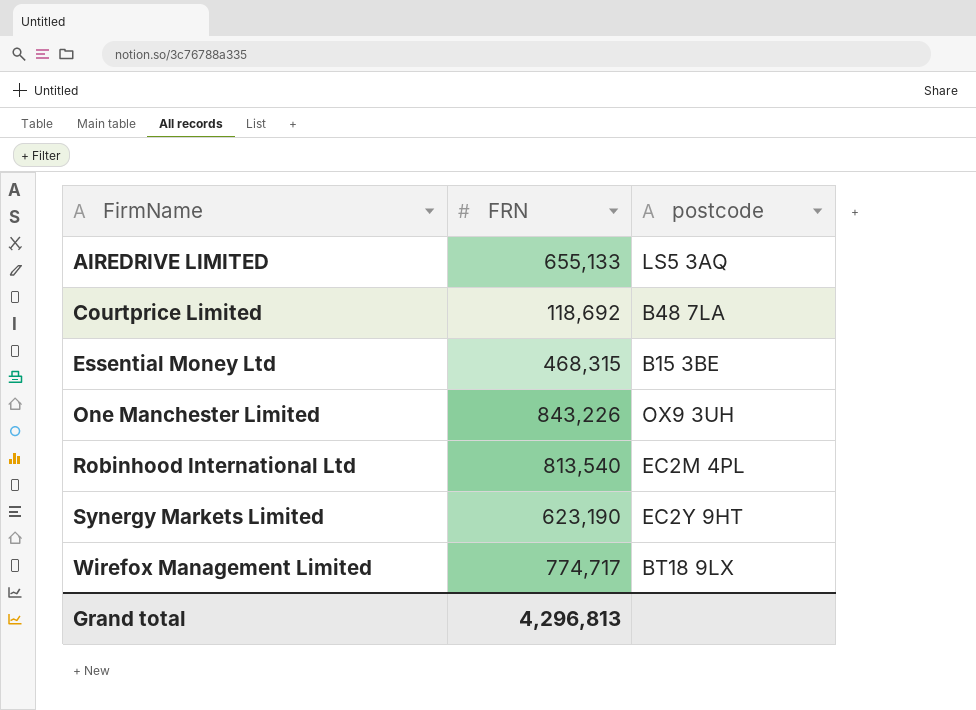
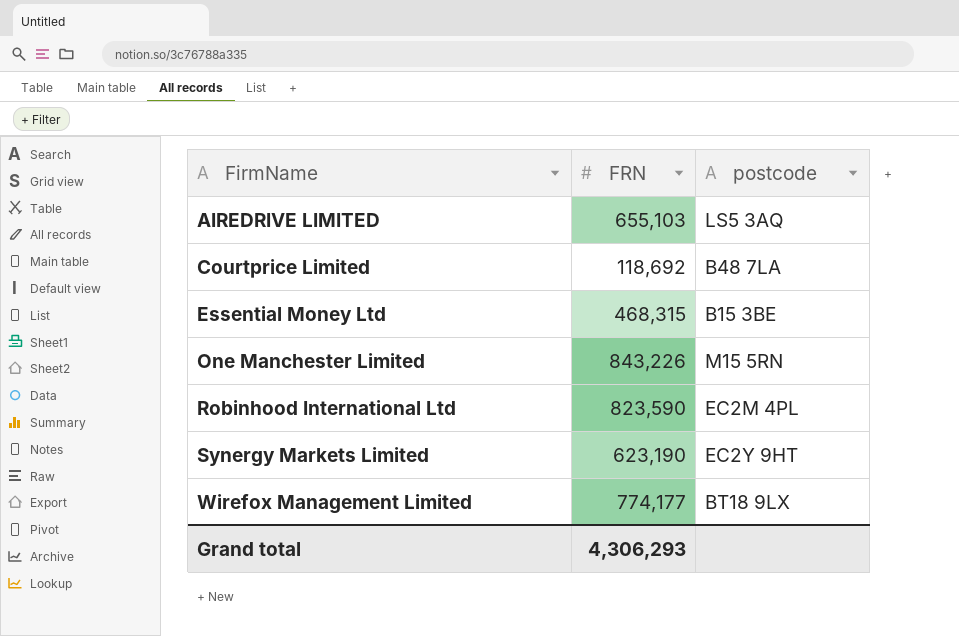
AIREDRIVE LIMITED | FRN: 655,133 -> 655,103
One Manchester Limited | postcode: OX9 3UH -> M15 5RN
Robinhood International Ltd | FRN: 813,540 -> 823,590
Wirefox Management Limited | FRN: 774,717 -> 774,177
Grand total | FRN: 4,296,813 -> 4,306,293

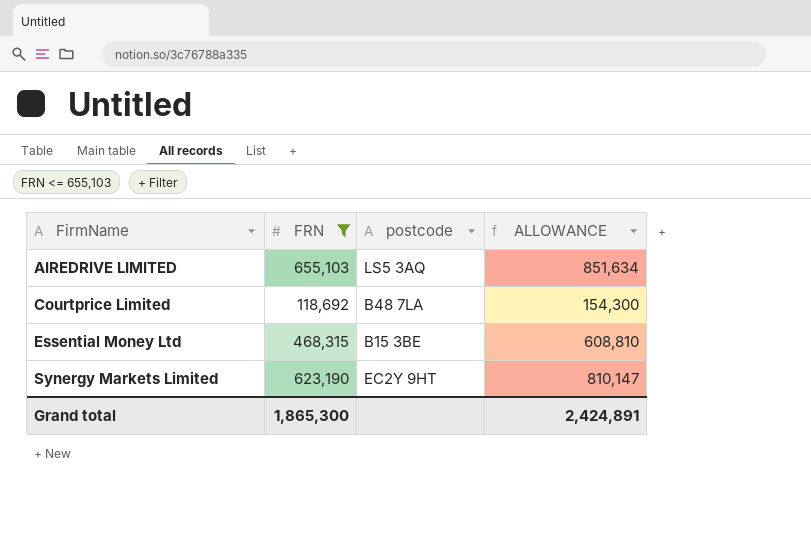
filter: none -> FRN <= 655,103
column ALLOWANCE | formula: none -> [FRN] * 1.3
Grand total | FRN: 4,306,293 -> 1,865,300

